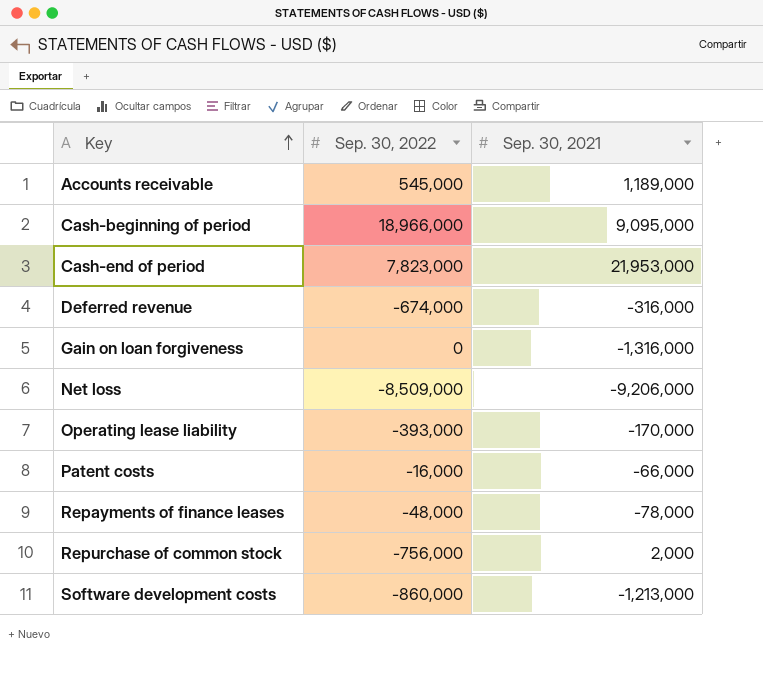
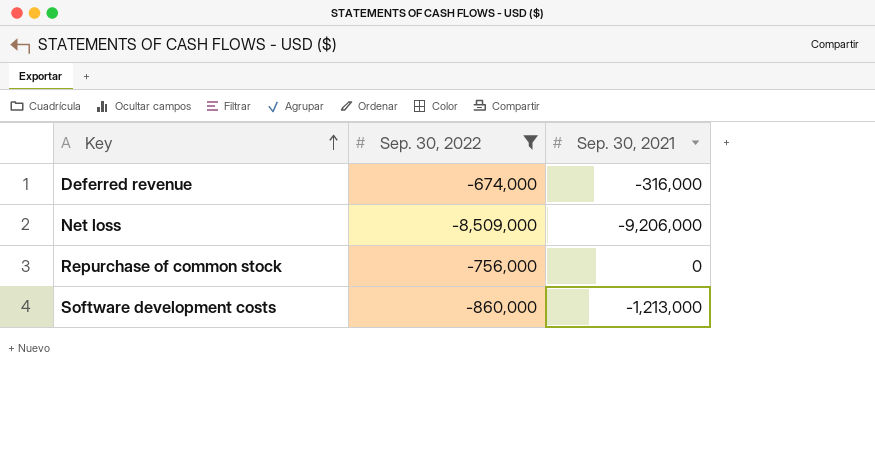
filter: none -> Sep. 30, 2022 <= -674,000
Repurchase of common stock | Sep. 30, 2021: 2,000 -> 0

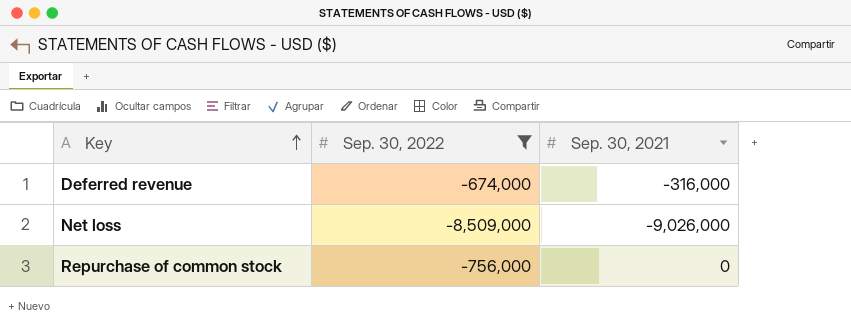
row Software development costs: -860,000 | -1,213,000 -> none
Net loss | Sep. 30, 2021: -9,206,000 -> -9,026,000

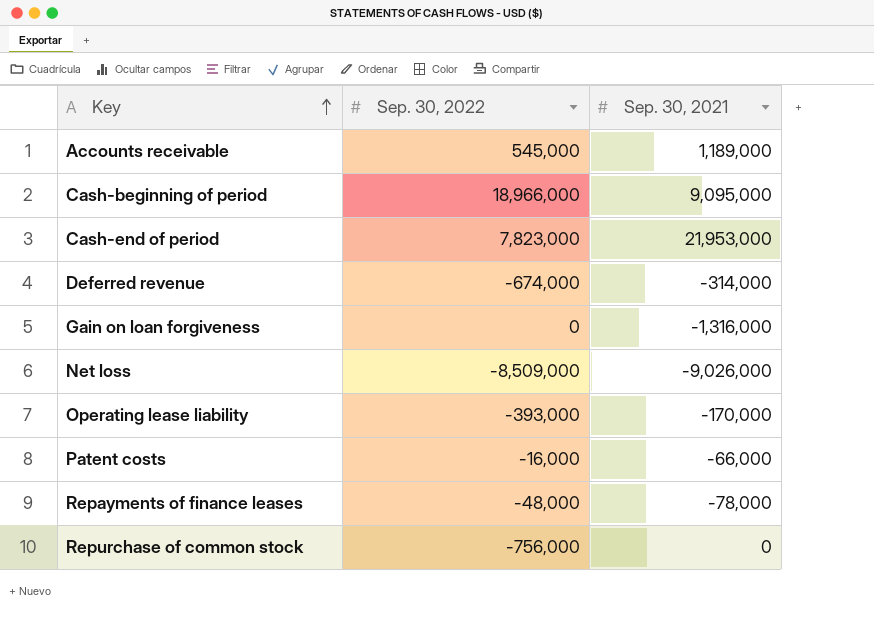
filter: Sep. 30, 2022 <= -674,000 -> none
Deferred revenue | Sep. 30, 2021: -316,000 -> -314,000

